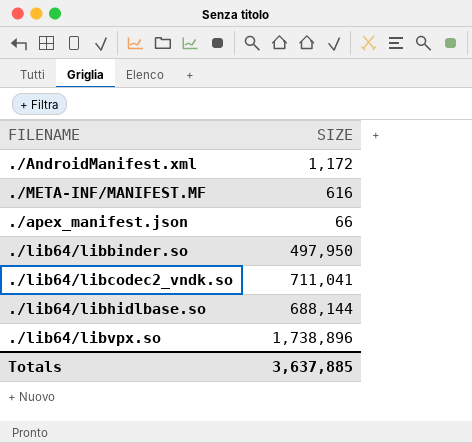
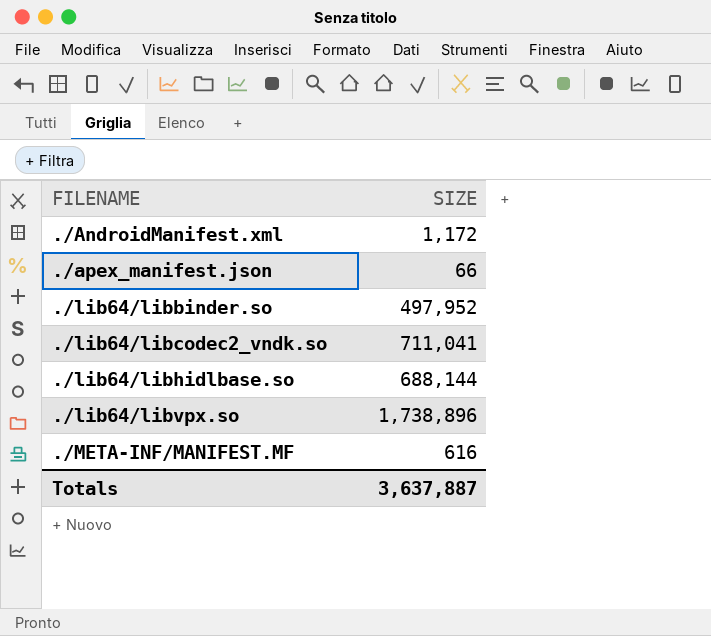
row order: none -> FILENAME ascending
./lib64/libbinder.so | SIZE: 497,950 -> 497,952
Totals | SIZE: 3,637,885 -> 3,637,887

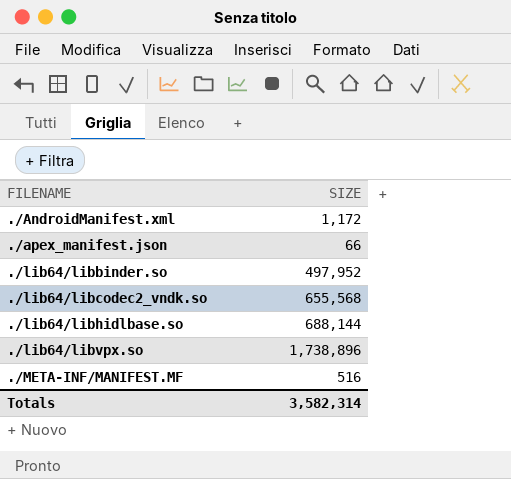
./lib64/libcodec2_vndk.so | SIZE: 711,041 -> 655,568
./META-INF/MANIFEST.MF | SIZE: 616 -> 516
Totals | SIZE: 3,637,887 -> 3,582,314

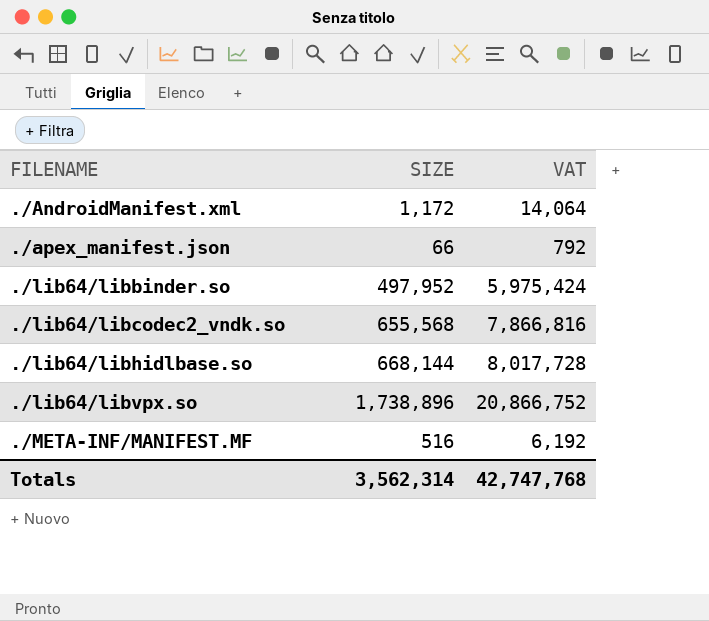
column VAT | formula: none -> [SIZE] * 12
./lib64/libhidlbase.so | SIZE: 688,144 -> 668,144
Totals | SIZE: 3,582,314 -> 3,562,314

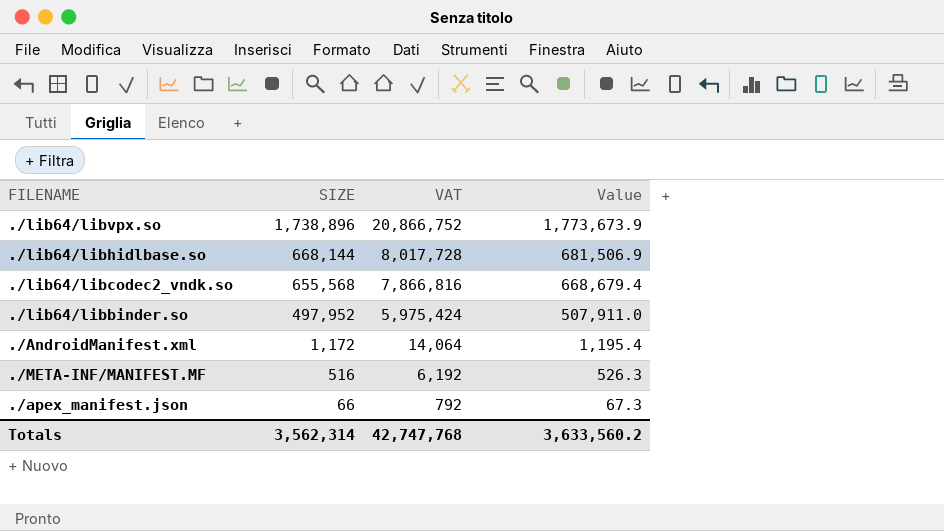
row order: FILENAME ascending -> SIZE descending
column Value | formula: none -> [SIZE] * 1.02

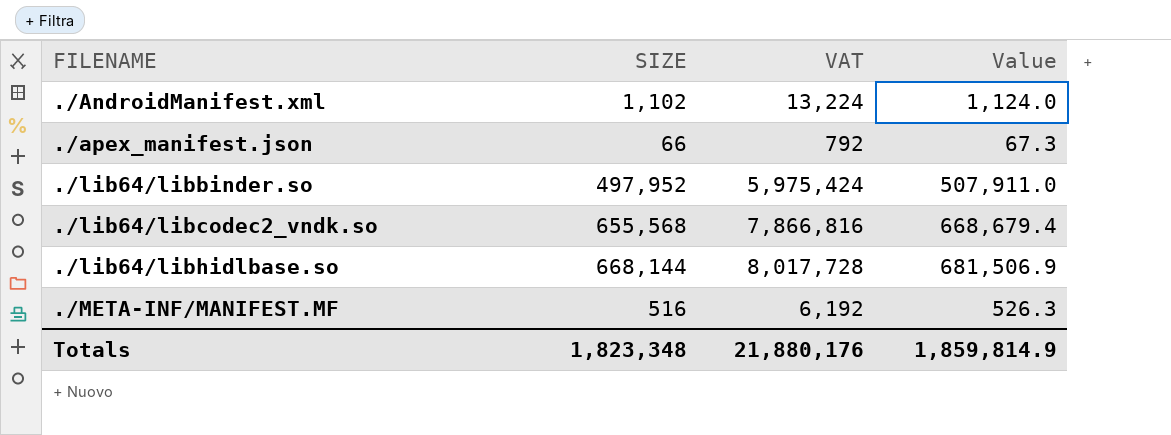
row order: SIZE descending -> FILENAME ascending
row ./lib64/libvpx.so: 1,738,896 | 20,866,752 | 1,773,673.9 -> none
./AndroidManifest.xml | SIZE: 1,172 -> 1,102
./AndroidManifest.xml | VAT: 14,064 -> 13,224
./AndroidManifest.xml | Value: 1,195.4 -> 1,124.0
Totals | SIZE: 3,562,314 -> 1,823,348
Totals | VAT: 42,747,768 -> 21,880,176
Totals | Value: 3,633,560.2 -> 1,859,814.9

